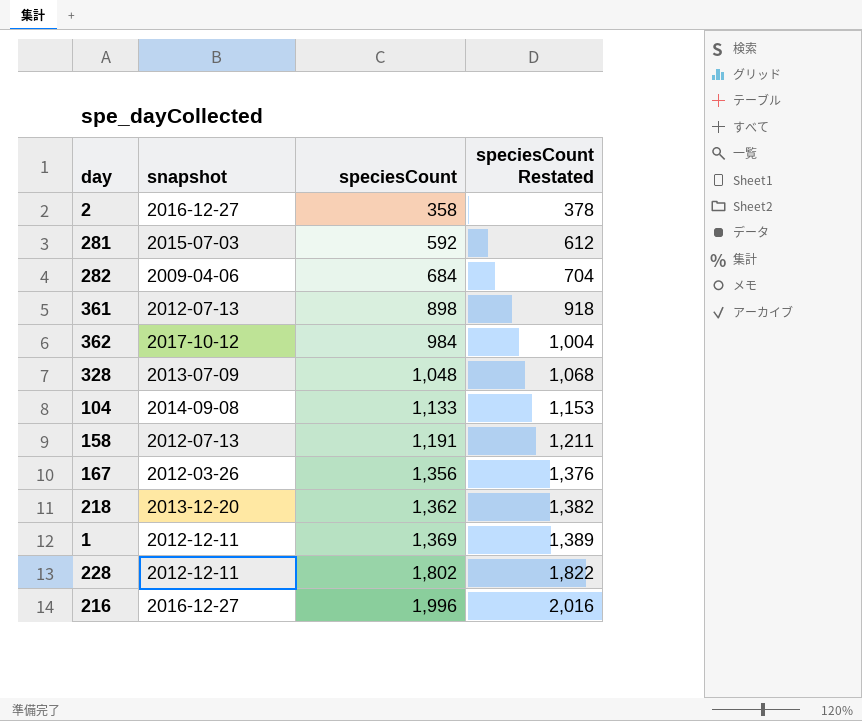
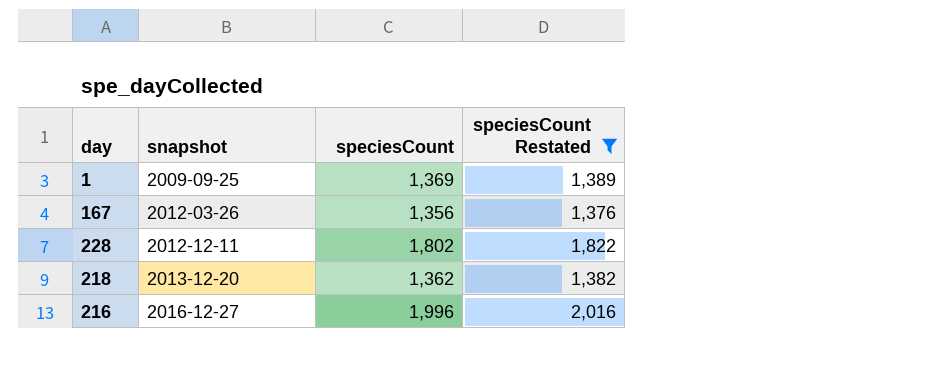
filter: none -> speciesCount Restated >= 1,376
row order: speciesCount ascending -> snapshot ascending
1 | snapshot: 2012-12-11 -> 2009-09-25

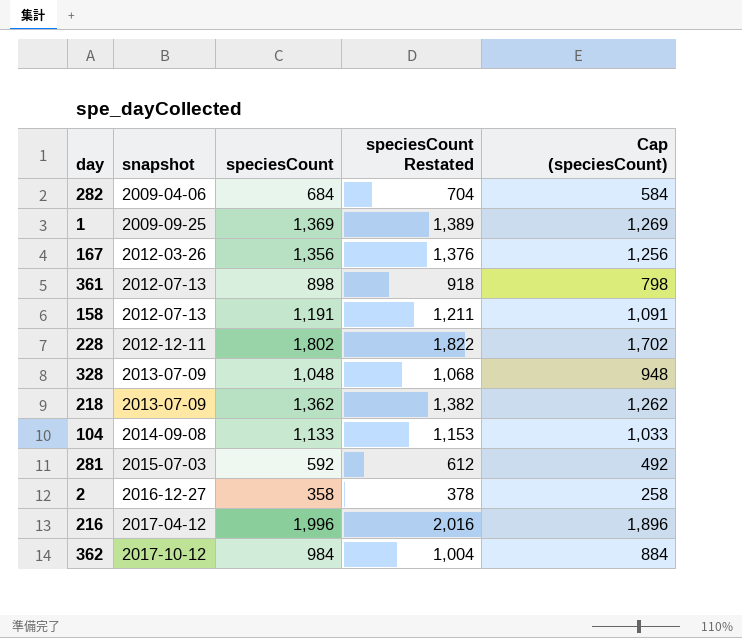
filter: speciesCount Restated >= 1,376 -> none
column Cap (speciesCount) | formula: none -> [speciesCount] - 100
218 | snapshot: 2013-12-20 -> 2013-07-09
216 | snapshot: 2016-12-27 -> 2017-04-12

